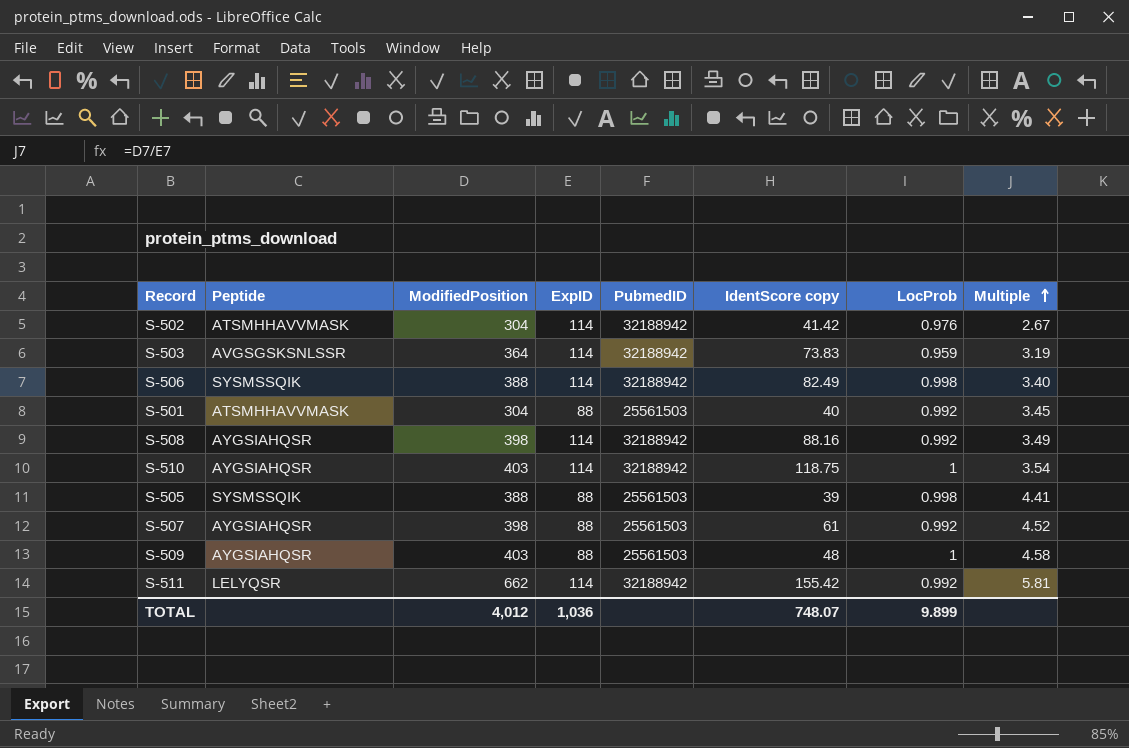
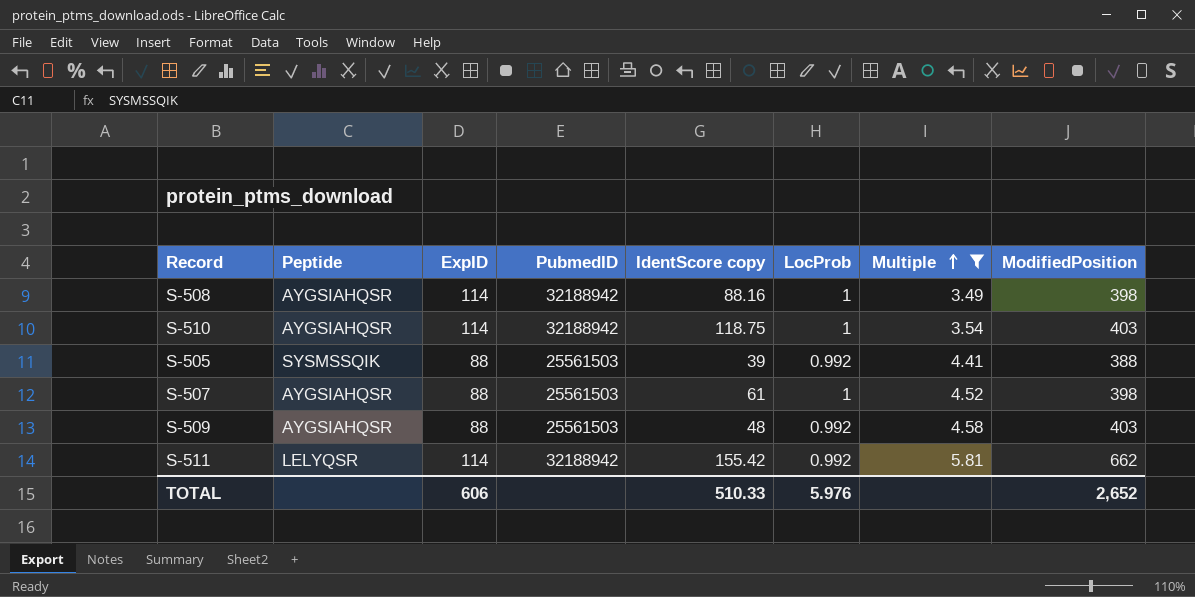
filter: none -> Multiple >= 3.49
column ModifiedPosition | position: 3 -> 8
S-508 | LocProb: 0.992 -> 1
S-505 | LocProb: 0.998 -> 0.992
S-507 | LocProb: 0.992 -> 1
S-509 | LocProb: 1 -> 0.992
TOTAL | ExpID: 1,036 -> 606
TOTAL | IdentScore copy: 748.07 -> 510.33
TOTAL | LocProb: 9.899 -> 5.976
TOTAL | ModifiedPosition: 4,012 -> 2,652

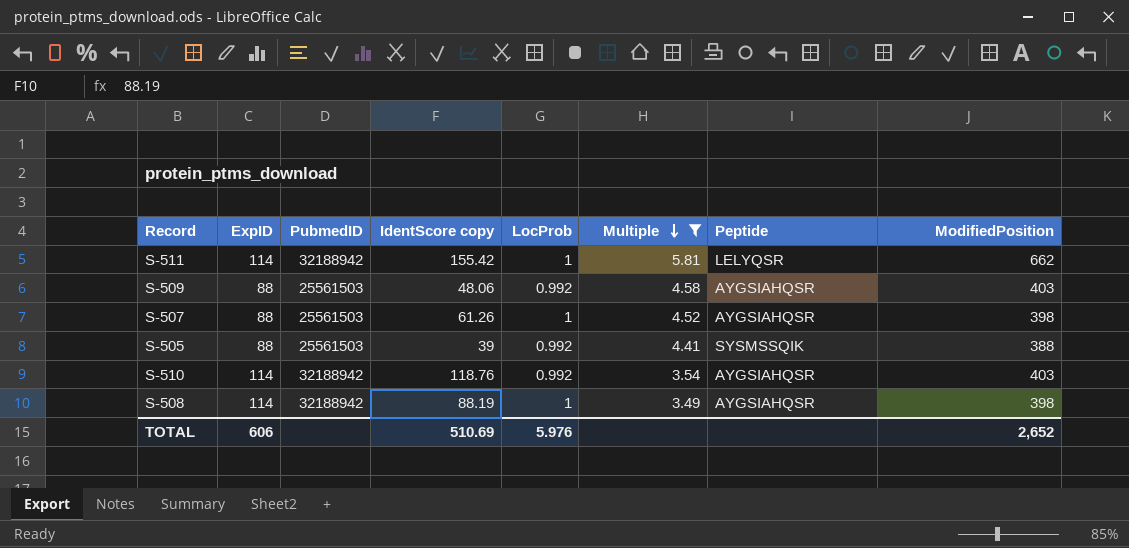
row order: Multiple ascending -> Multiple descending
column Peptide | position: 2 -> 7
S-511 | LocProb: 0.992 -> 1
S-509 | IdentScore copy: 48 -> 48.06
S-507 | IdentScore copy: 61 -> 61.26
S-510 | IdentScore copy: 118.75 -> 118.76
S-510 | LocProb: 1 -> 0.992
S-508 | IdentScore copy: 88.16 -> 88.19
TOTAL | IdentScore copy: 510.33 -> 510.69

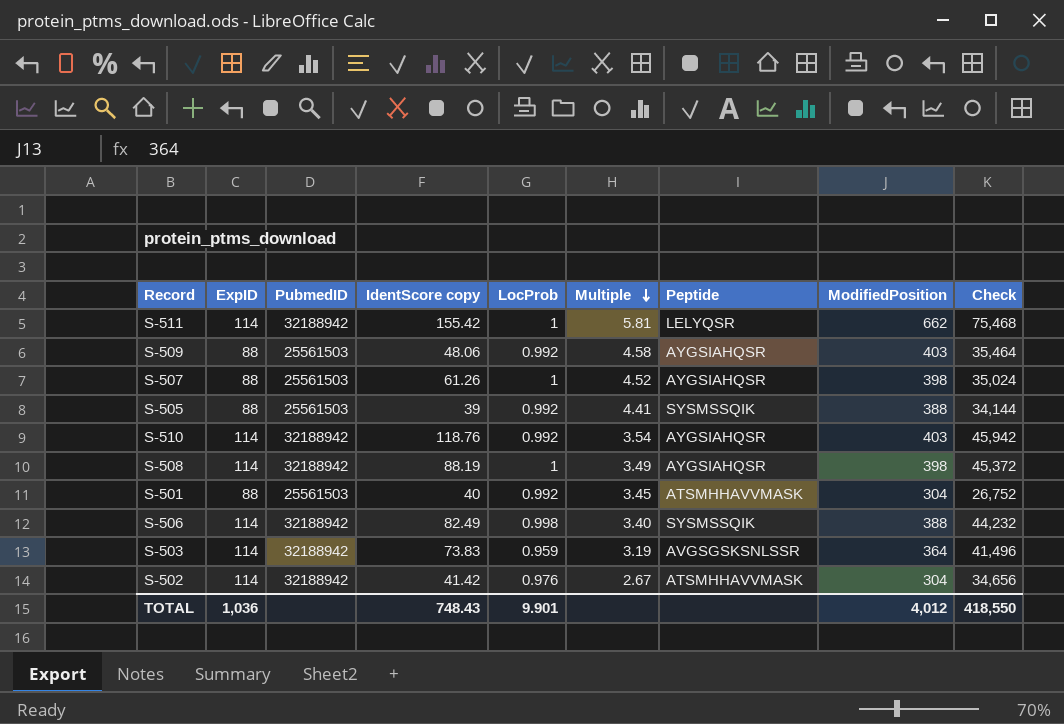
filter: Multiple >= 3.49 -> none
column Check | formula: none -> [ExpID] * [ModifiedPosition]
TOTAL | ExpID: 606 -> 1,036
TOTAL | IdentScore copy: 510.69 -> 748.43
TOTAL | LocProb: 5.976 -> 9.901
TOTAL | ModifiedPosition: 2,652 -> 4,012

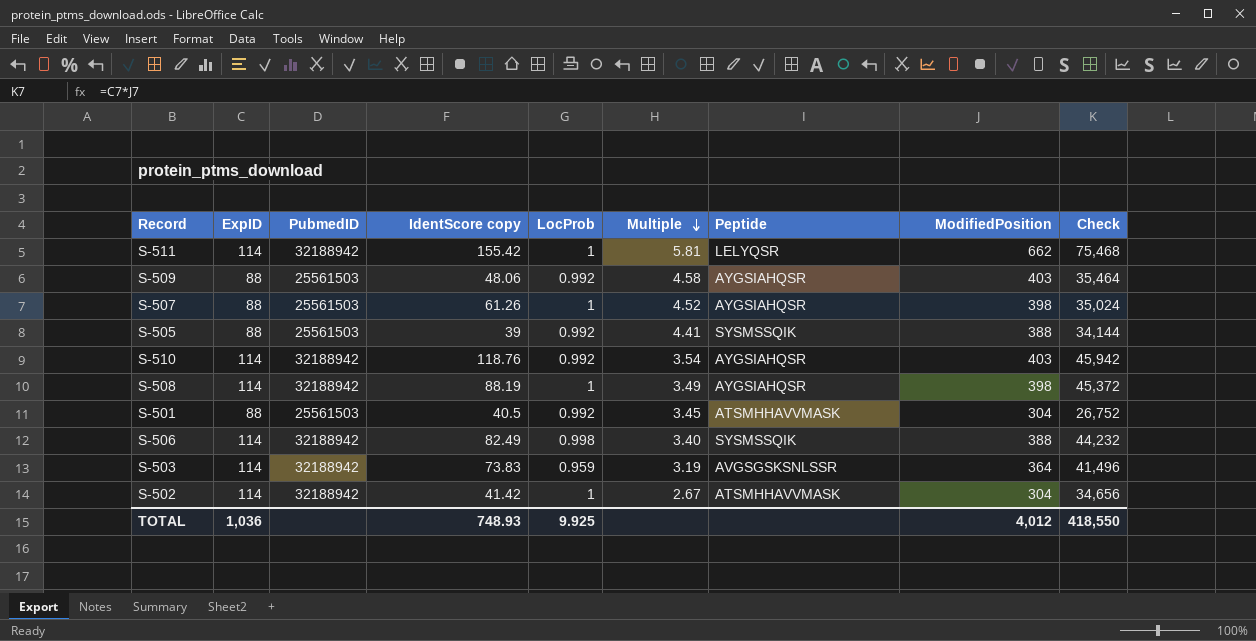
S-501 | IdentScore copy: 40 -> 40.5
S-502 | LocProb: 0.976 -> 1
TOTAL | IdentScore copy: 748.43 -> 748.93
TOTAL | LocProb: 9.901 -> 9.925

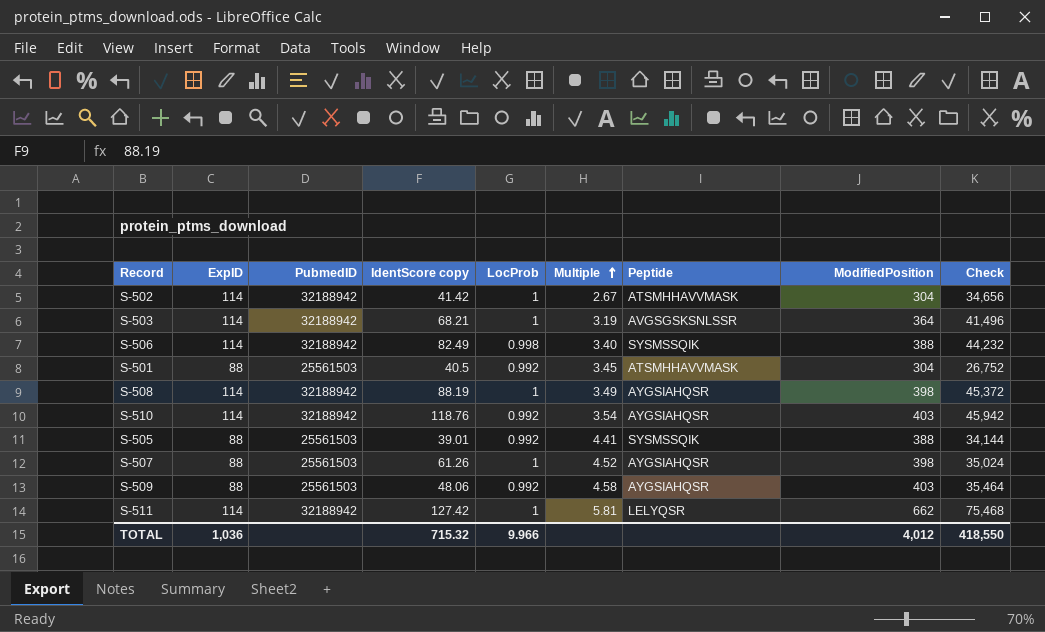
row order: Multiple descending -> Multiple ascending
S-503 | IdentScore copy: 73.83 -> 68.21
S-503 | LocProb: 0.959 -> 1
S-505 | IdentScore copy: 39 -> 39.01
S-511 | IdentScore copy: 155.42 -> 127.42
TOTAL | IdentScore copy: 748.93 -> 715.32
TOTAL | LocProb: 9.925 -> 9.966

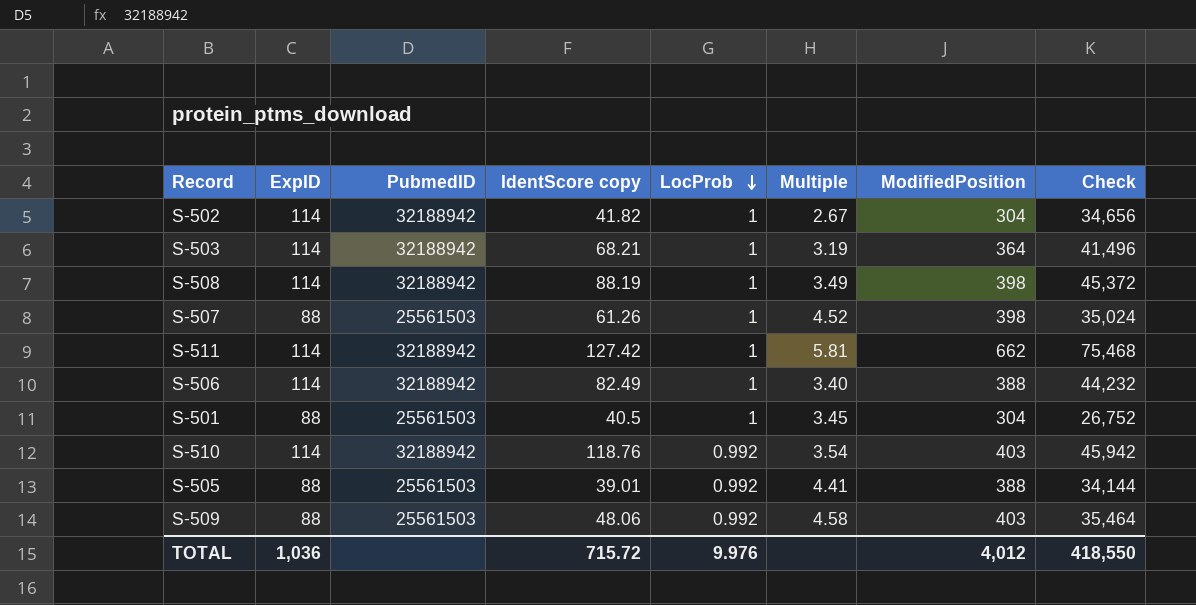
row order: Multiple ascending -> LocProb descending
column Peptide | position: 7 -> none
S-502 | IdentScore copy: 41.42 -> 41.82
S-506 | LocProb: 0.998 -> 1
S-501 | LocProb: 0.992 -> 1
TOTAL | IdentScore copy: 715.32 -> 715.72
TOTAL | LocProb: 9.966 -> 9.976

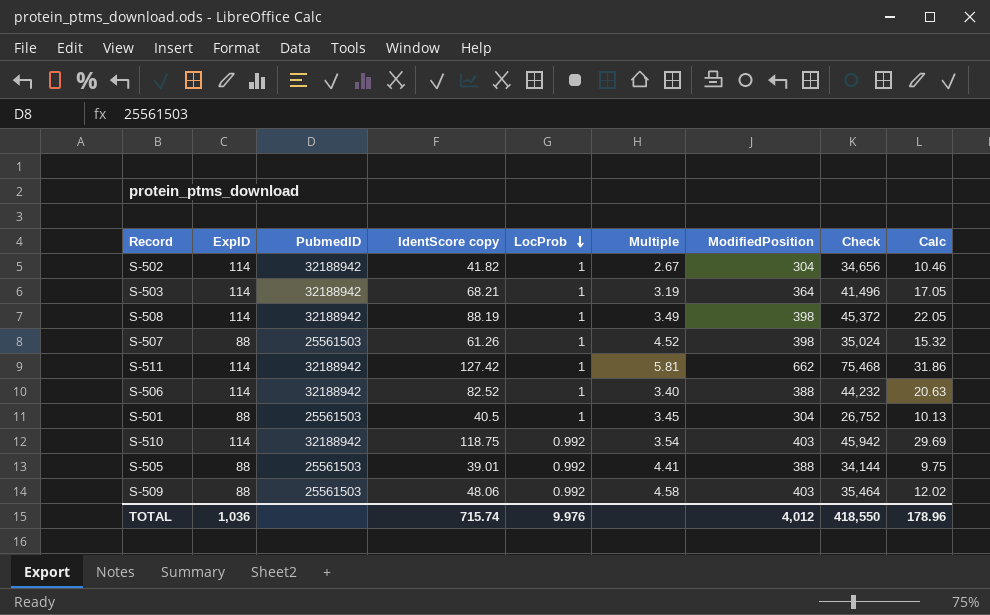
column Calc | formula: none -> [IdentScore copy] * 0.25
S-506 | IdentScore copy: 82.49 -> 82.52
S-510 | IdentScore copy: 118.76 -> 118.75
TOTAL | IdentScore copy: 715.72 -> 715.74

